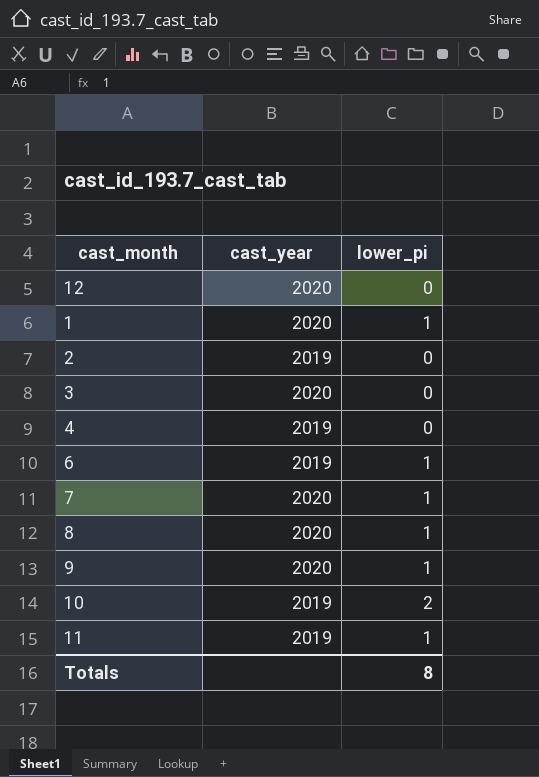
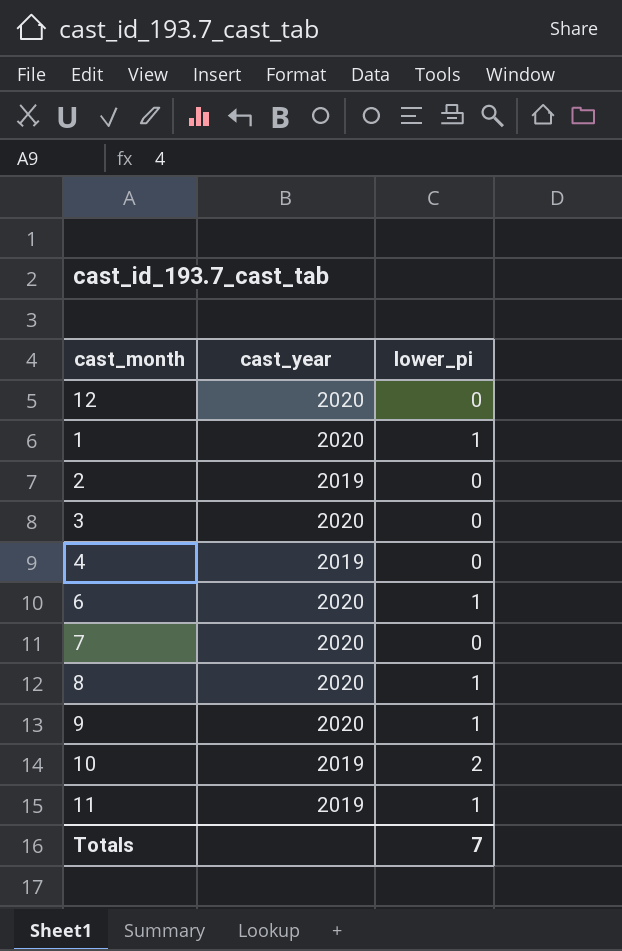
6 | cast_year: 2019 -> 2020
7 | lower_pi: 1 -> 0
Totals | lower_pi: 8 -> 7

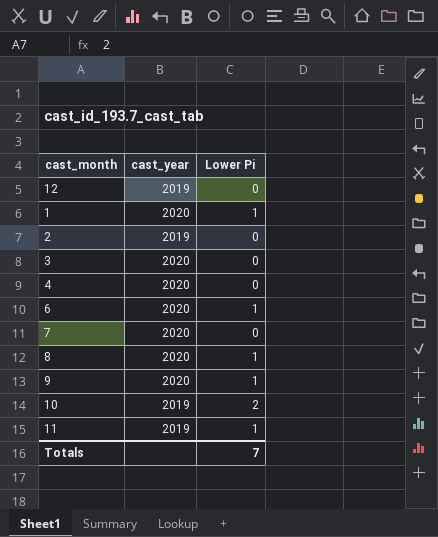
column name: lower_pi -> Lower Pi
12 | cast_year: 2020 -> 2019
4 | cast_year: 2019 -> 2020

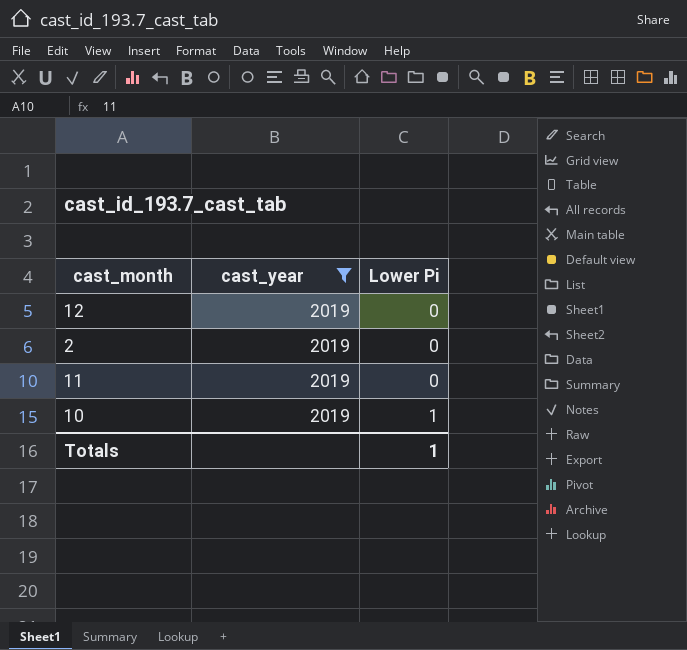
filter: none -> cast_year = 2019
row order: none -> Lower Pi ascending
11 | Lower Pi: 1 -> 0
10 | Lower Pi: 2 -> 1
Totals | Lower Pi: 7 -> 1

